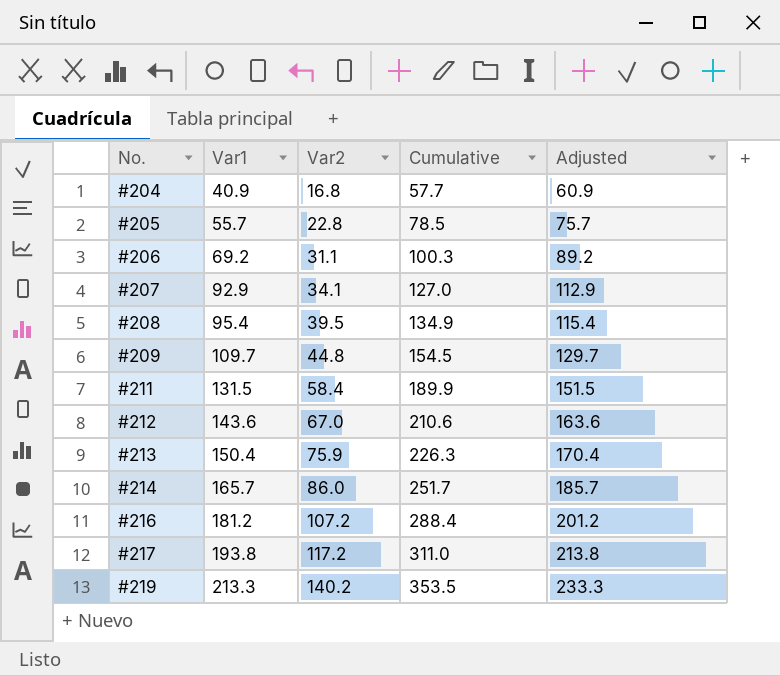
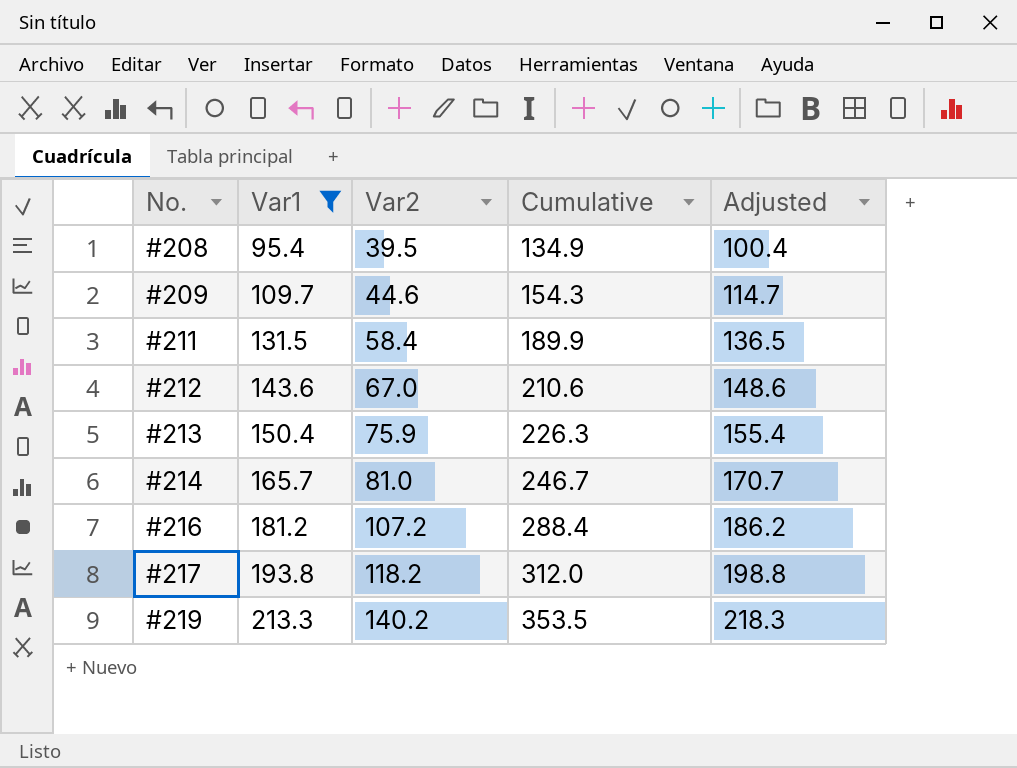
filter: none -> Var1 >= 95.4
column Adjusted | formula: [Var1] + 20 -> [Var1] + 5
#209 | Var2: 44.8 -> 44.6
#209 | Cumulative: 154.5 -> 154.3
#214 | Var2: 86.0 -> 81.0
#214 | Cumulative: 251.7 -> 246.7
#217 | Var2: 117.2 -> 118.2
#217 | Cumulative: 311.0 -> 312.0

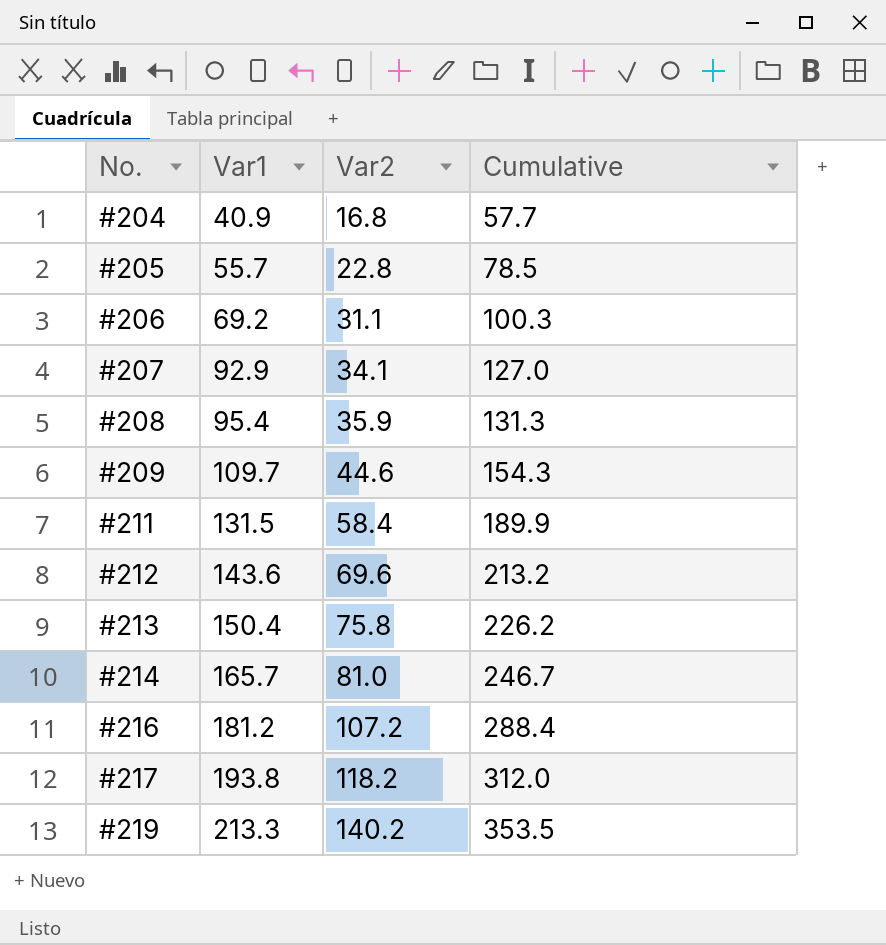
filter: Var1 >= 95.4 -> none
column Adjusted | formula: [Var1] + 5 -> none
#208 | Var2: 39.5 -> 35.9
#208 | Cumulative: 134.9 -> 131.3
#212 | Var2: 67.0 -> 69.6
#212 | Cumulative: 210.6 -> 213.2
#213 | Var2: 75.9 -> 75.8
#213 | Cumulative: 226.3 -> 226.2

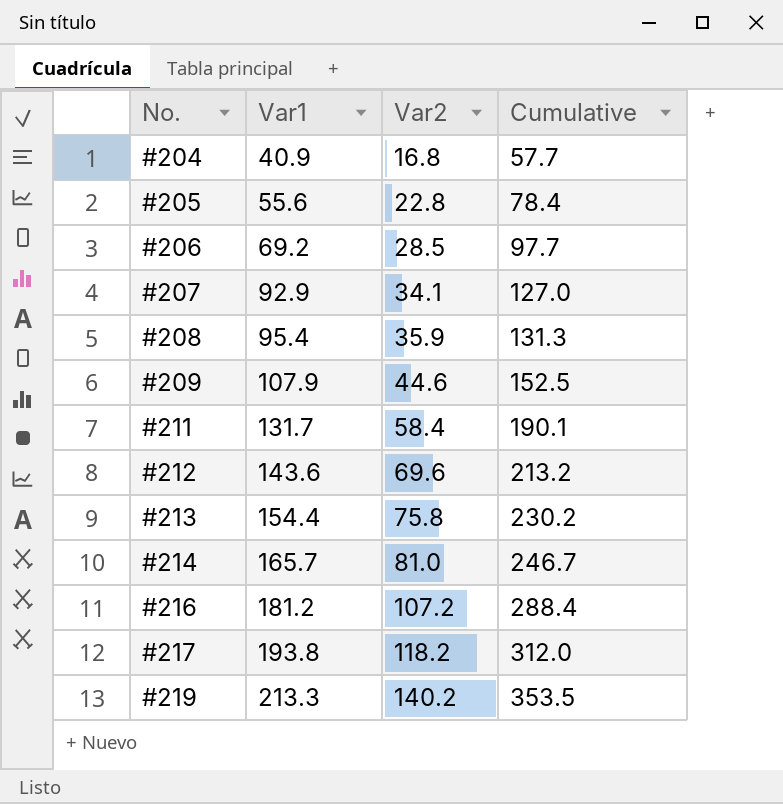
#205 | Var1: 55.7 -> 55.6
#205 | Cumulative: 78.5 -> 78.4
#206 | Var2: 31.1 -> 28.5
#206 | Cumulative: 100.3 -> 97.7
#209 | Var1: 109.7 -> 107.9
#209 | Cumulative: 154.3 -> 152.5
#211 | Var1: 131.5 -> 131.7
#211 | Cumulative: 189.9 -> 190.1
#213 | Var1: 150.4 -> 154.4
#213 | Cumulative: 226.2 -> 230.2

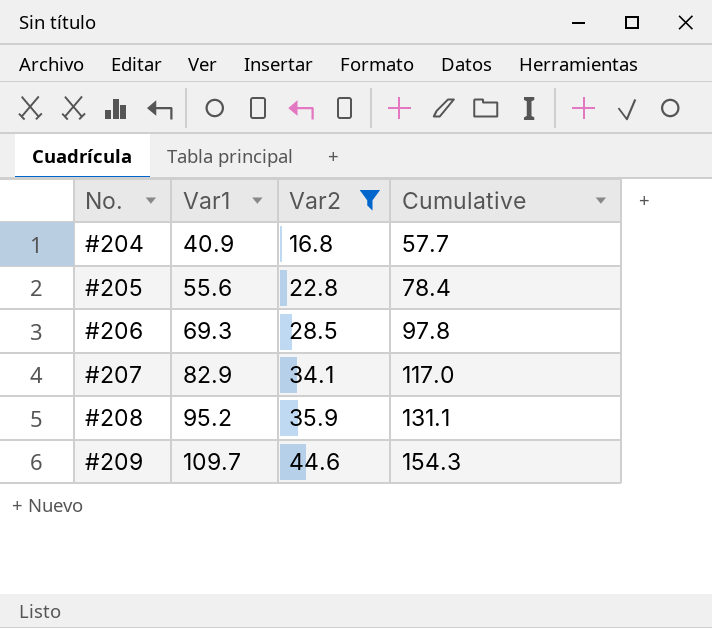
filter: none -> Var2 <= 44.6
#206 | Var1: 69.2 -> 69.3
#206 | Cumulative: 97.7 -> 97.8
#207 | Var1: 92.9 -> 82.9
#207 | Cumulative: 127.0 -> 117.0
#208 | Var1: 95.4 -> 95.2
#208 | Cumulative: 131.3 -> 131.1
#209 | Var1: 107.9 -> 109.7
#209 | Cumulative: 152.5 -> 154.3

